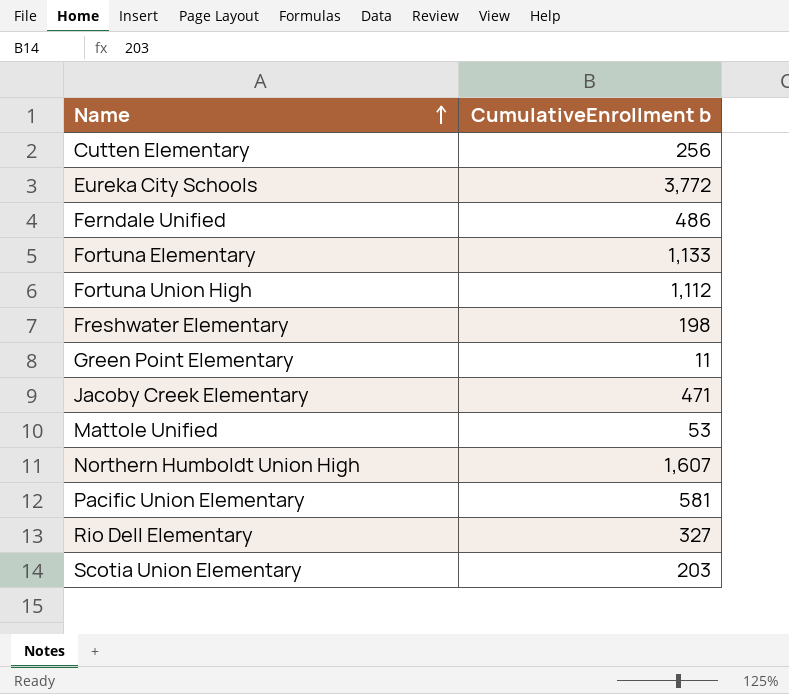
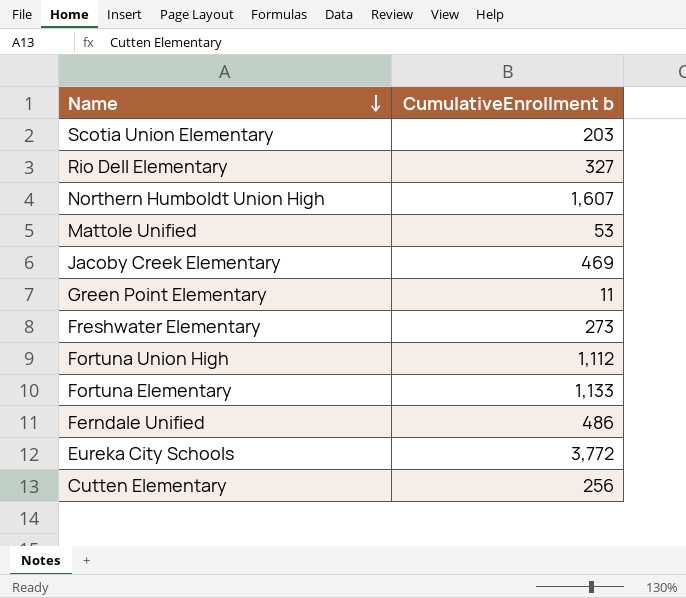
row order: Name ascending -> Name descending
row Pacific Union Elementary: 581 -> none
Jacoby Creek Elementary | CumulativeEnrollment b: 471 -> 469
Freshwater Elementary | CumulativeEnrollment b: 198 -> 273

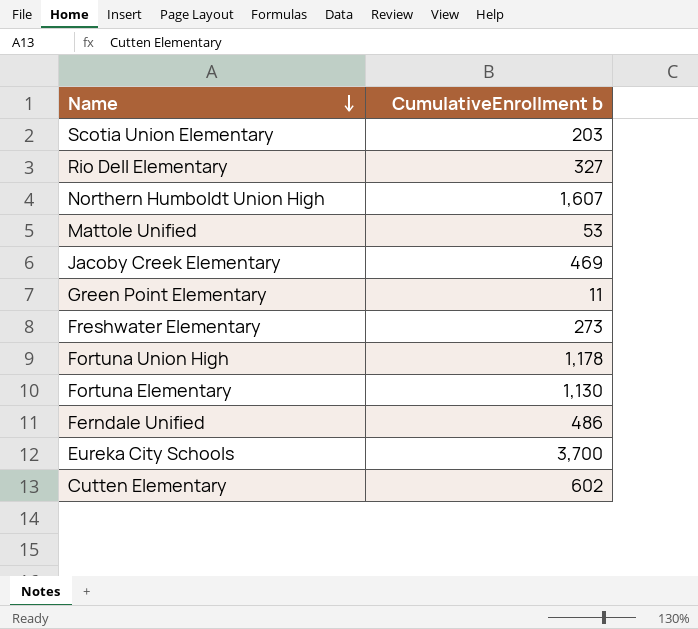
Fortuna Union High | CumulativeEnrollment b: 1,112 -> 1,178
Fortuna Elementary | CumulativeEnrollment b: 1,133 -> 1,130
Eureka City Schools | CumulativeEnrollment b: 3,772 -> 3,700
Cutten Elementary | CumulativeEnrollment b: 256 -> 602

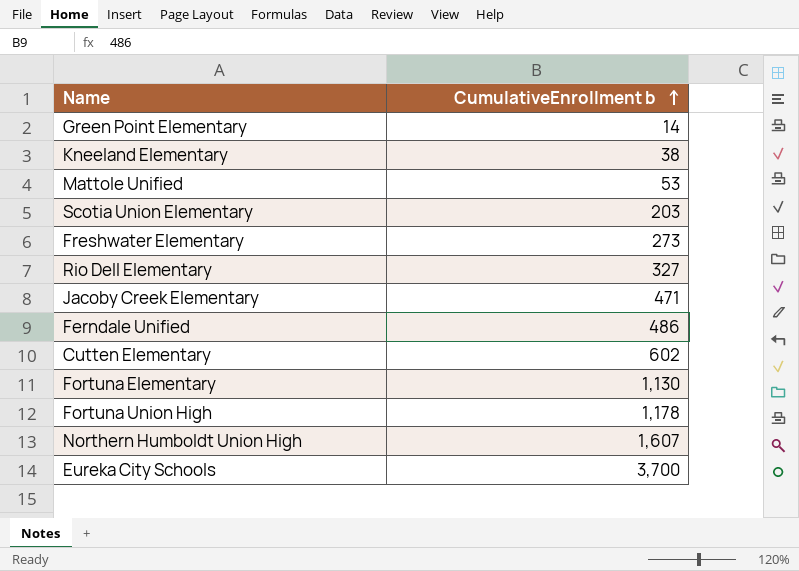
row order: Name descending -> CumulativeEnrollment b ascending
Green Point Elementary | CumulativeEnrollment b: 11 -> 14
row Kneeland Elementary: none -> 38
Jacoby Creek Elementary | CumulativeEnrollment b: 469 -> 471

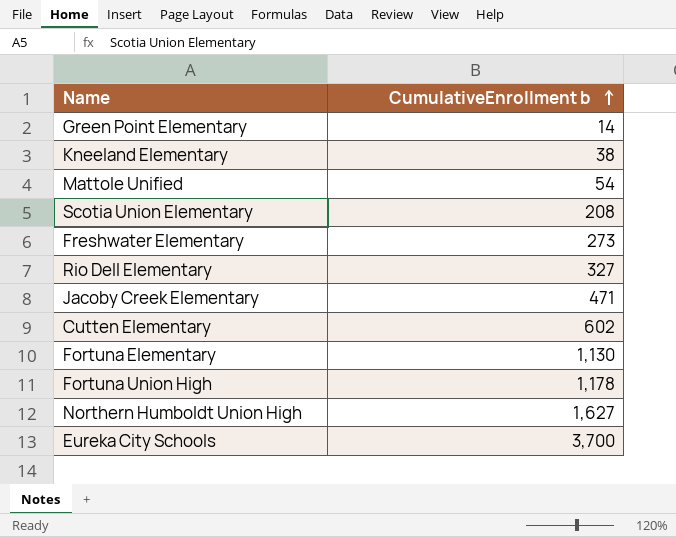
row Ferndale Unified: 486 -> none
Mattole Unified | CumulativeEnrollment b: 53 -> 54
Scotia Union Elementary | CumulativeEnrollment b: 203 -> 208
Northern Humboldt Union High | CumulativeEnrollment b: 1,607 -> 1,627

